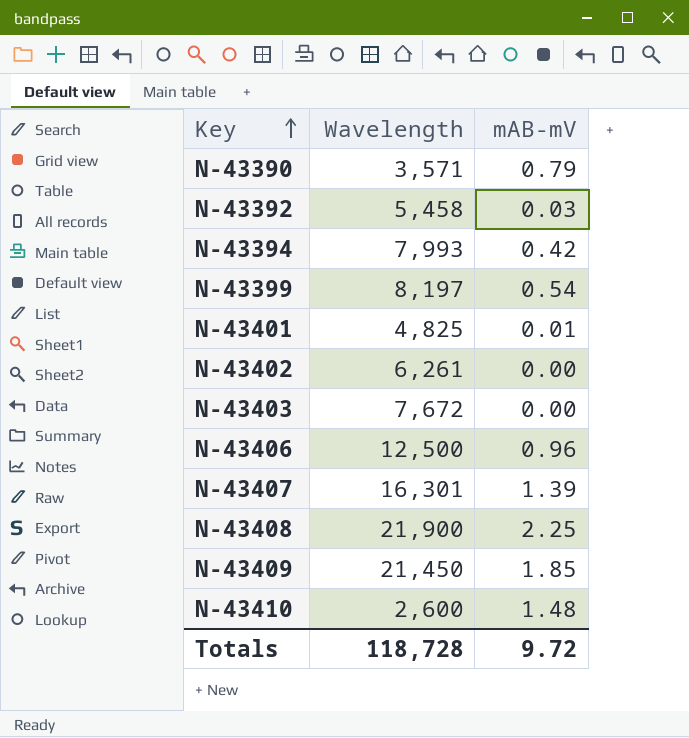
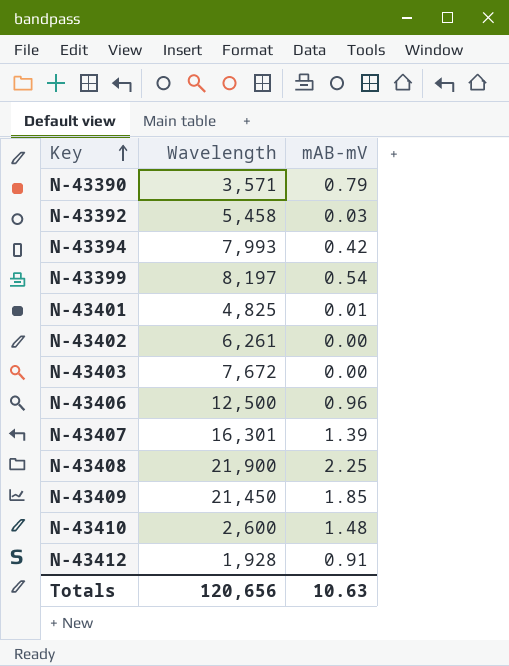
row N-43412: none -> 1,928 | 0.91
Totals | Wavelength: 118,728 -> 120,656
Totals | mAB-mV: 9.72 -> 10.63

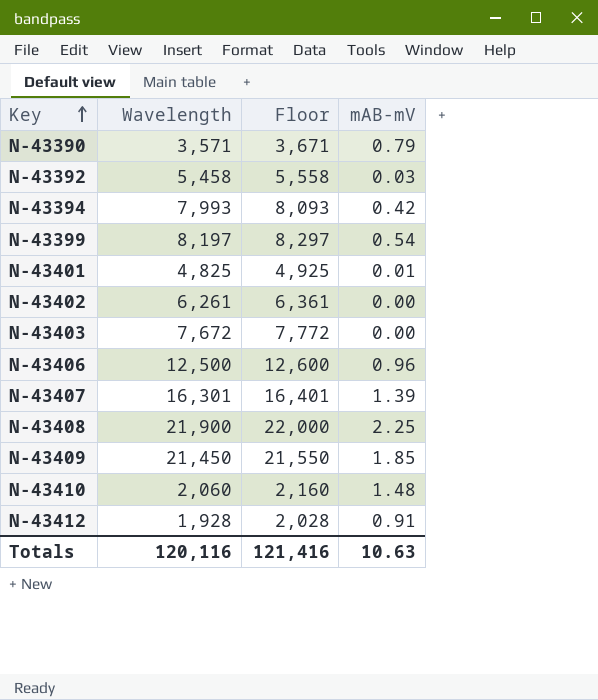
column Floor | formula: none -> [Wavelength] + 100
N-43410 | Wavelength: 2,600 -> 2,060
Totals | Wavelength: 120,656 -> 120,116

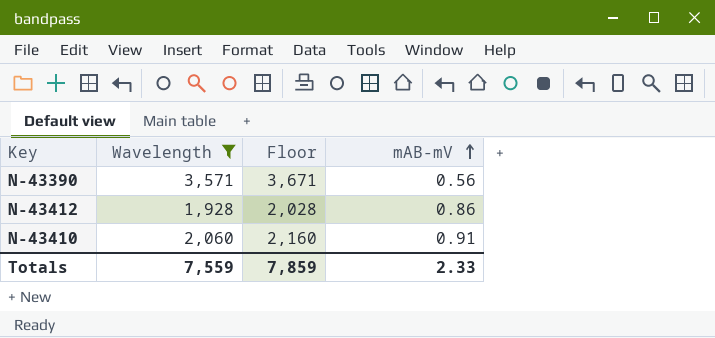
filter: none -> Wavelength <= 3,571
row order: Key ascending -> mAB-mV ascending
N-43390 | mAB-mV: 0.79 -> 0.56
N-43412 | mAB-mV: 0.91 -> 0.86
N-43410 | mAB-mV: 1.48 -> 0.91
Totals | Wavelength: 120,116 -> 7,559
Totals | Floor: 121,416 -> 7,859
Totals | mAB-mV: 10.63 -> 2.33

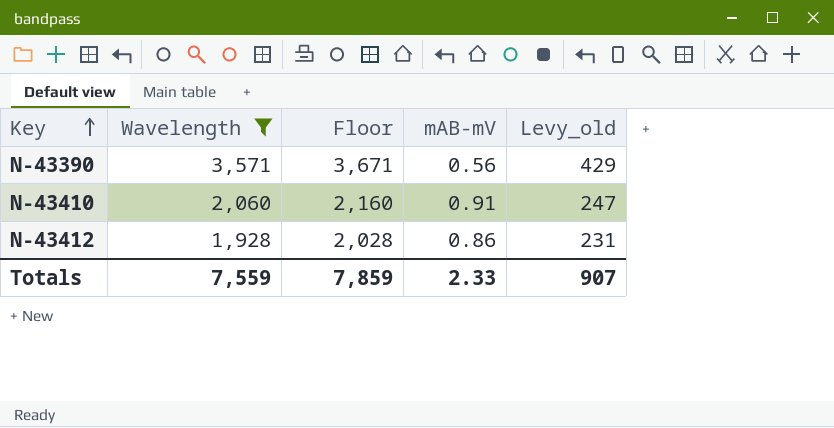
row order: mAB-mV ascending -> Key ascending
column Levy_old | formula: none -> [Wavelength] * 0.12

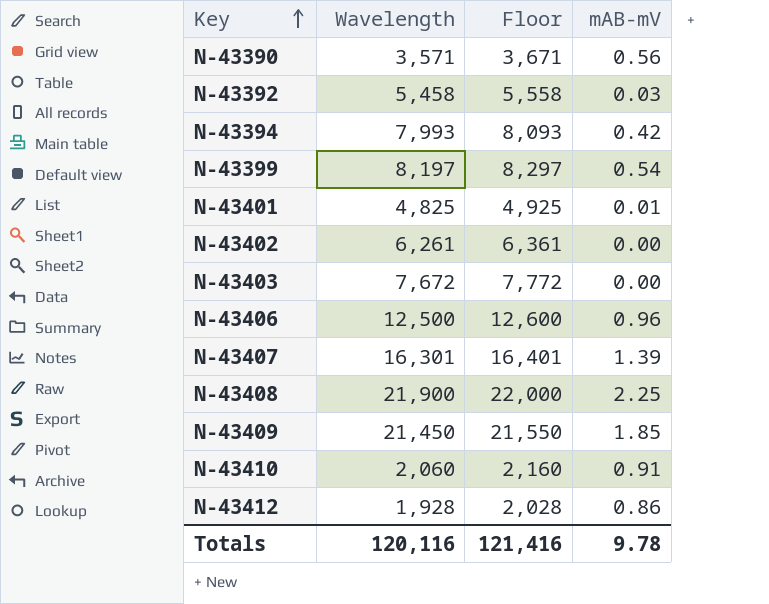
filter: Wavelength <= 3,571 -> none
column Levy_old | formula: [Wavelength] * 0.12 -> none
Totals | Wavelength: 7,559 -> 120,116
Totals | Floor: 7,859 -> 121,416
Totals | mAB-mV: 2.33 -> 9.78

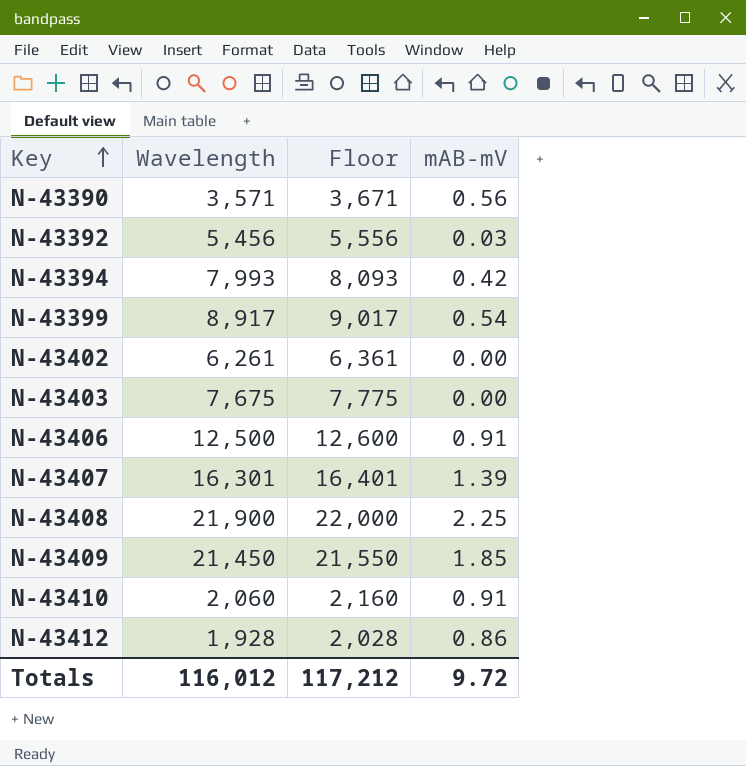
row N-43401: 4,825 | 4,925 | 0.01 -> none
N-43392 | Wavelength: 5,458 -> 5,456
N-43392 | Floor: 5,558 -> 5,556
N-43399 | Wavelength: 8,197 -> 8,917
N-43399 | Floor: 8,297 -> 9,017
N-43403 | Wavelength: 7,672 -> 7,675
N-43403 | Floor: 7,772 -> 7,775
N-43406 | mAB-mV: 0.96 -> 0.91
Totals | Wavelength: 120,116 -> 116,012
Totals | Floor: 121,416 -> 117,212
Totals | mAB-mV: 9.78 -> 9.72

